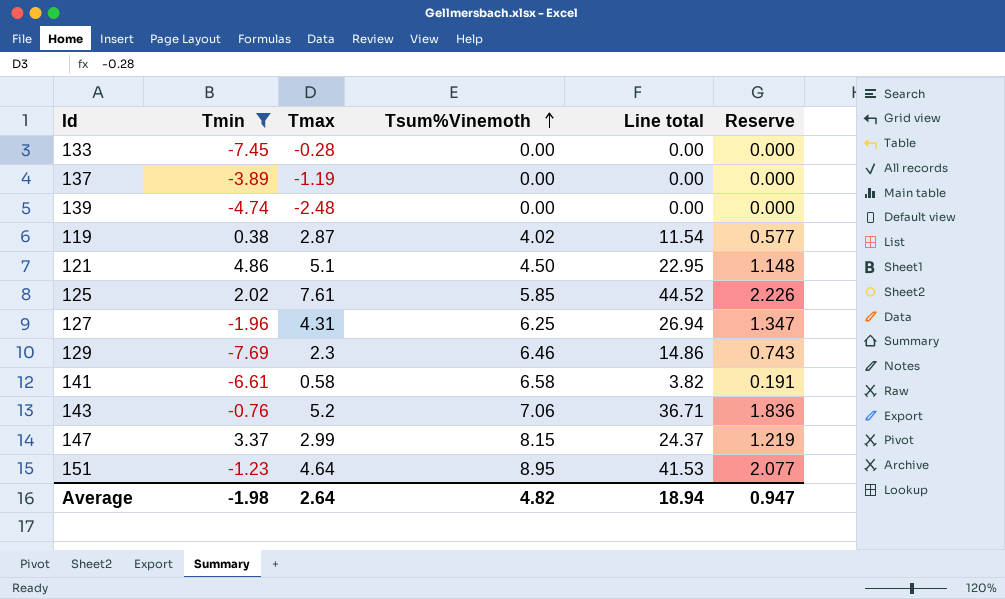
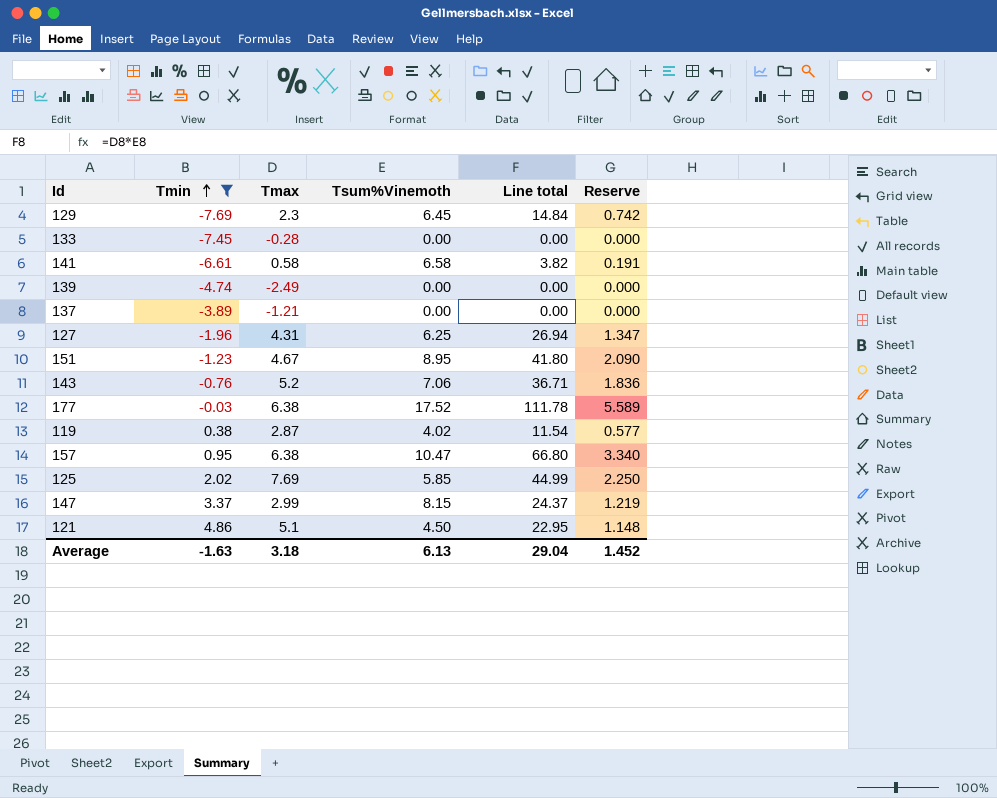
row order: Tsum%Vinemoth ascending -> Tmin ascending
129 | Tsum%Vinemoth: 6.46 -> 6.45
129 | Line total: 14.86 -> 14.84
129 | Reserve: 0.743 -> 0.742
139 | Tmax: -2.48 -> -2.49
137 | Tmax: -1.19 -> -1.21
151 | Tmax: 4.64 -> 4.67
151 | Line total: 41.53 -> 41.80
151 | Reserve: 2.077 -> 2.090
row 177: none -> -0.03 | 6.38 | 17.52 | 111.78 | 5.589
row 157: none -> 0.95 | 6.38 | 10.47 | 66.80 | 3.340
125 | Tmax: 7.61 -> 7.69
125 | Line total: 44.52 -> 44.99
125 | Reserve: 2.226 -> 2.250
Average | Tmin: -1.98 -> -1.63
Average | Tmax: 2.64 -> 3.18
Average | Tsum%Vinemoth: 4.82 -> 6.13
Average | Line total: 18.94 -> 29.04
Average | Reserve: 0.947 -> 1.452

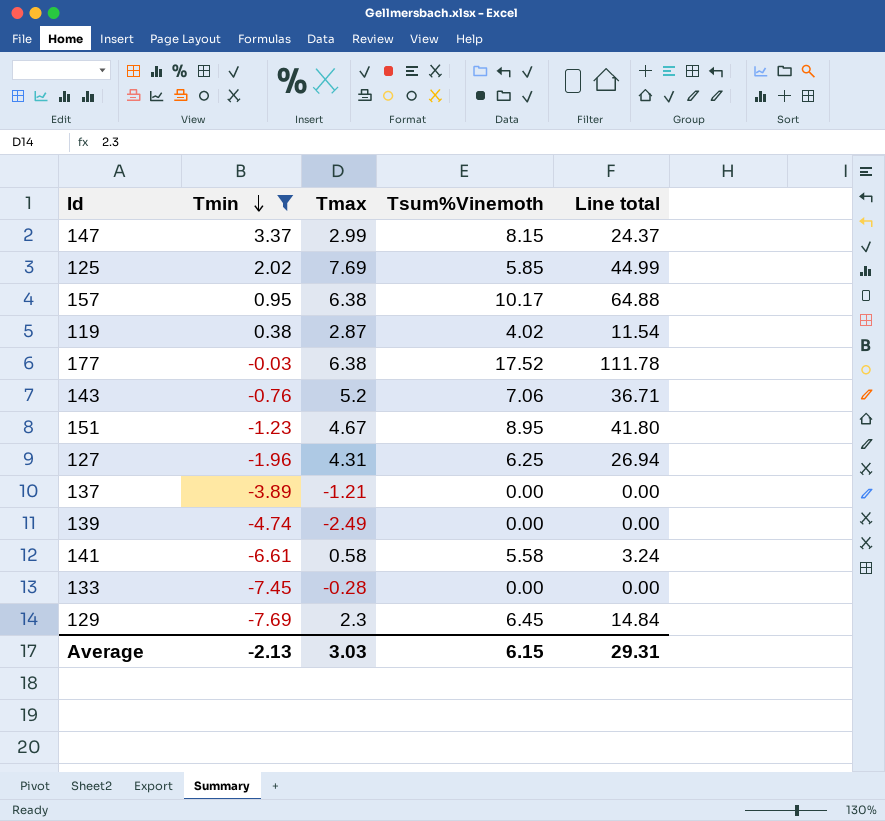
row order: Tmin ascending -> Tmin descending
column Reserve | formula: [Line total] * 0.05 -> none
row 121: 4.86 | 5.1 | 4.50 | 22.95 | 1.148 -> none
157 | Tsum%Vinemoth: 10.47 -> 10.17
157 | Line total: 66.80 -> 64.88
141 | Tsum%Vinemoth: 6.58 -> 5.58
141 | Line total: 3.82 -> 3.24
Average | Tmin: -1.63 -> -2.13
Average | Tmax: 3.18 -> 3.03
Average | Tsum%Vinemoth: 6.13 -> 6.15
Average | Line total: 29.04 -> 29.31

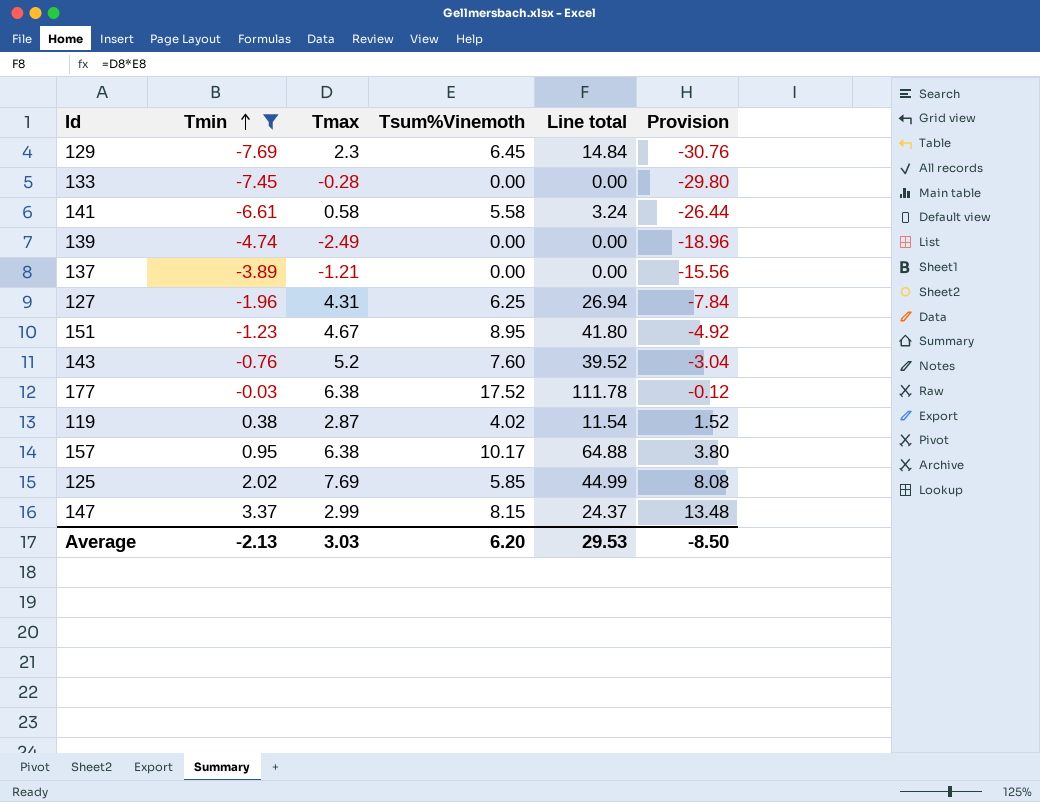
row order: Tmin descending -> Tmin ascending
column Provision | formula: none -> [Tmin] * 4
143 | Tsum%Vinemoth: 7.06 -> 7.60
143 | Line total: 36.71 -> 39.52
Average | Tsum%Vinemoth: 6.15 -> 6.20
Average | Line total: 29.31 -> 29.53

